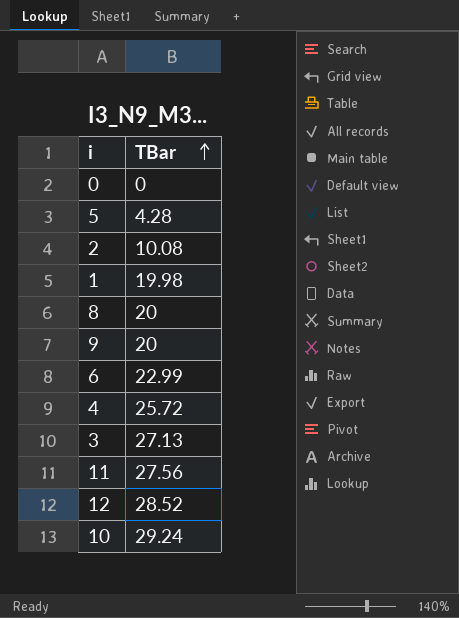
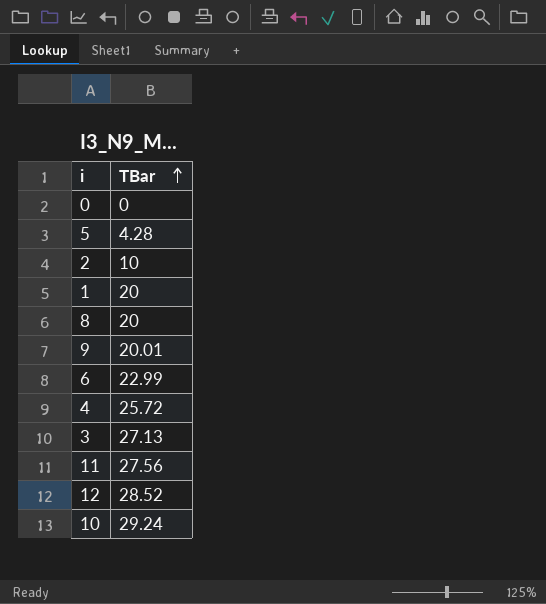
2 | TBar: 10.08 -> 10
1 | TBar: 19.98 -> 20
9 | TBar: 20 -> 20.01

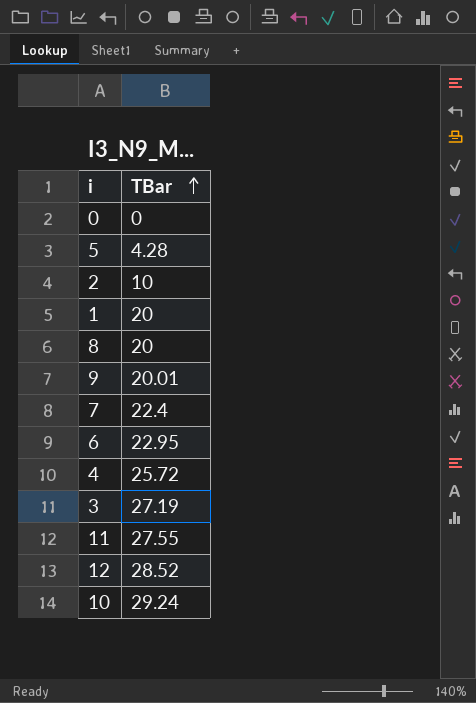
row 7: none -> 22.4
6 | TBar: 22.99 -> 22.95
3 | TBar: 27.13 -> 27.19
11 | TBar: 27.56 -> 27.55

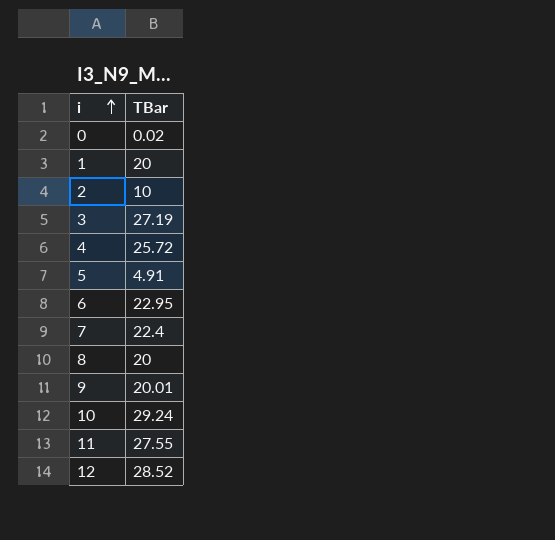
row order: TBar ascending -> i ascending
0 | TBar: 0 -> 0.02
5 | TBar: 4.28 -> 4.91

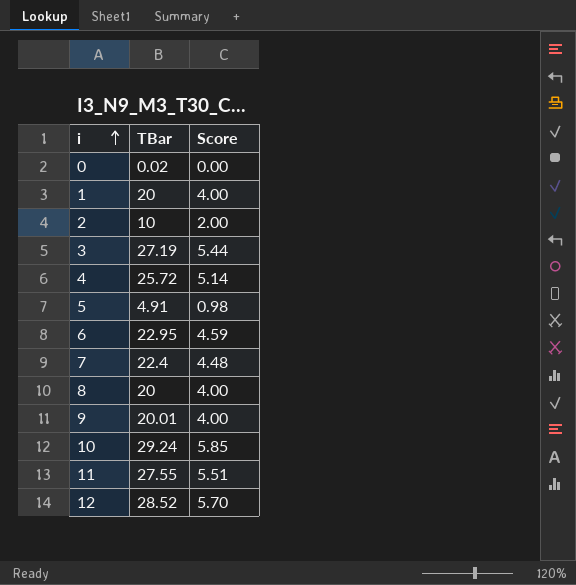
column Score | formula: none -> [TBar] * 0.2

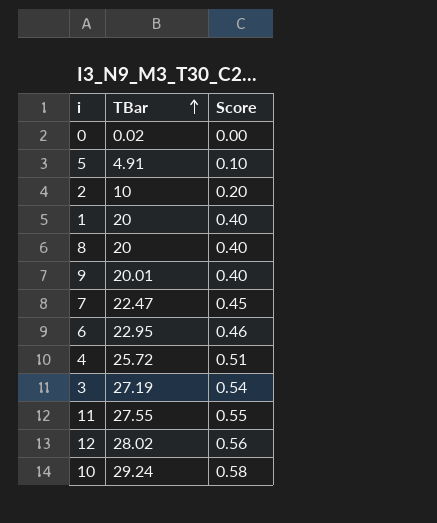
row order: i ascending -> TBar ascending
column Score | formula: [TBar] * 0.2 -> [TBar] * 0.02
7 | TBar: 22.4 -> 22.47
12 | TBar: 28.52 -> 28.02

